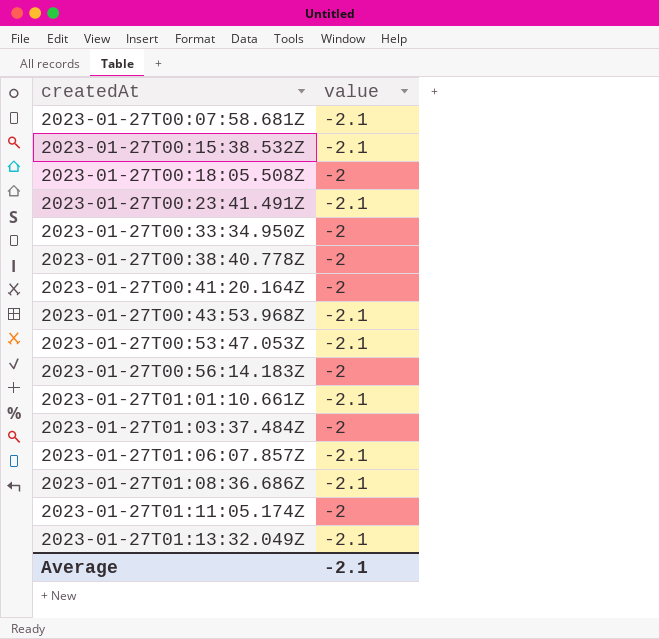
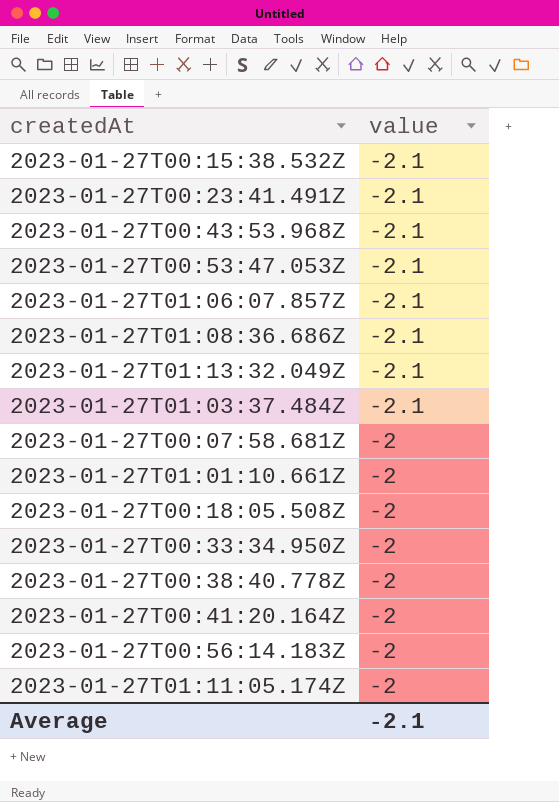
row order: createdAt ascending -> value ascending
2023-01-27T01:03:37.484Z | value: -2 -> -2.1
2023-01-27T00:07:58.681Z | value: -2.1 -> -2
2023-01-27T01:01:10.661Z | value: -2.1 -> -2

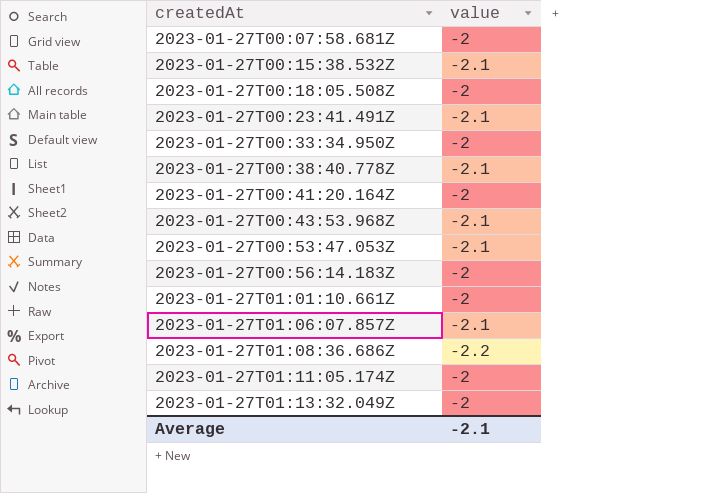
row order: value ascending -> createdAt ascending
row 2023-01-27T01:03:37.484Z: -2.1 -> none
2023-01-27T00:38:40.778Z | value: -2 -> -2.1
2023-01-27T01:08:36.686Z | value: -2.1 -> -2.2
2023-01-27T01:13:32.049Z | value: -2.1 -> -2

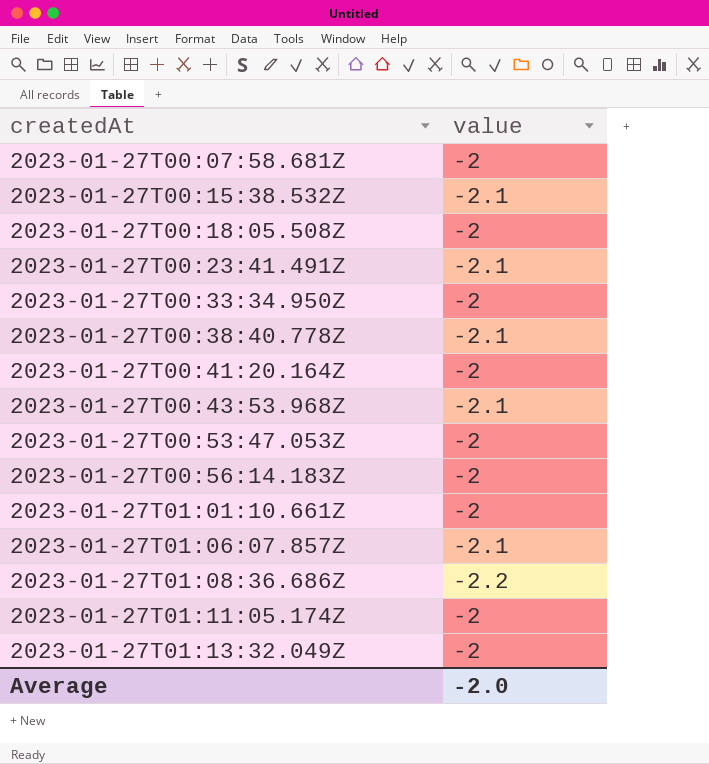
2023-01-27T00:53:47.053Z | value: -2.1 -> -2
Average | value: -2.1 -> -2.0

